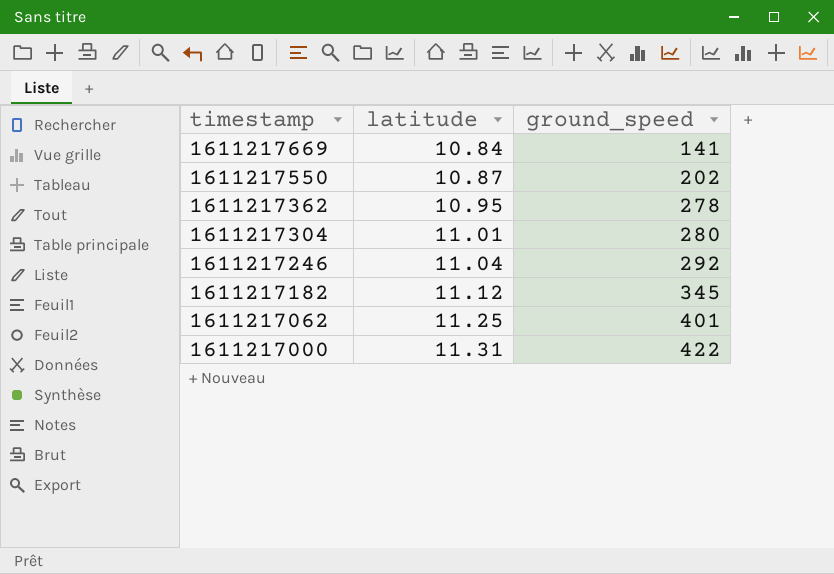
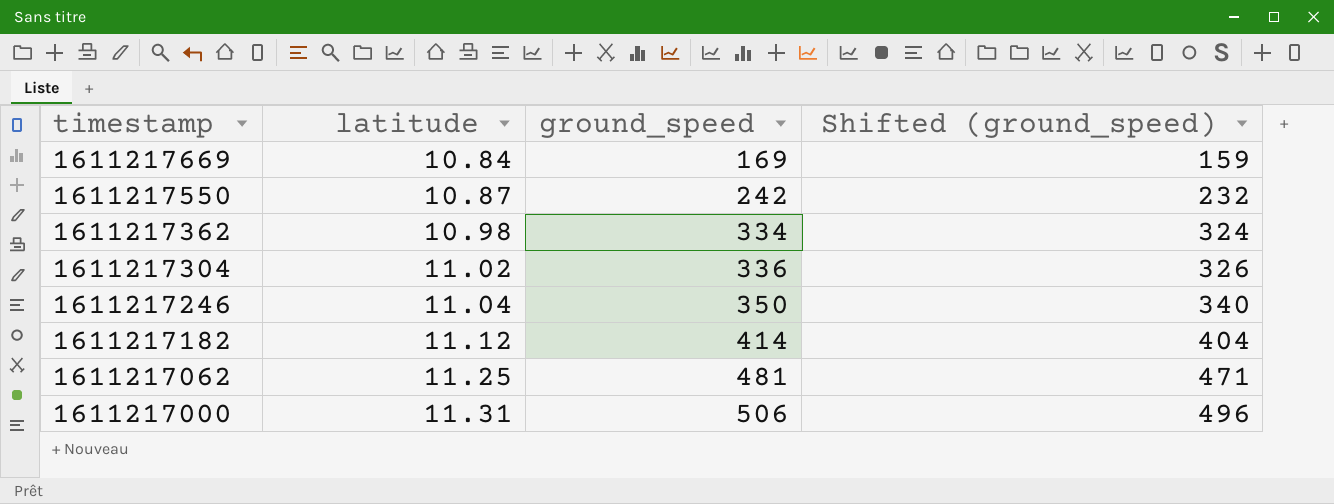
column Shifted (ground_speed) | formula: none -> [ground_speed] - 10
1611217669 | ground_speed: 141 -> 169
1611217550 | ground_speed: 202 -> 242
1611217362 | latitude: 10.95 -> 10.98
1611217362 | ground_speed: 278 -> 334
1611217304 | latitude: 11.01 -> 11.02
1611217304 | ground_speed: 280 -> 336
1611217246 | ground_speed: 292 -> 350
1611217182 | ground_speed: 345 -> 414
1611217062 | ground_speed: 401 -> 481
1611217000 | ground_speed: 422 -> 506

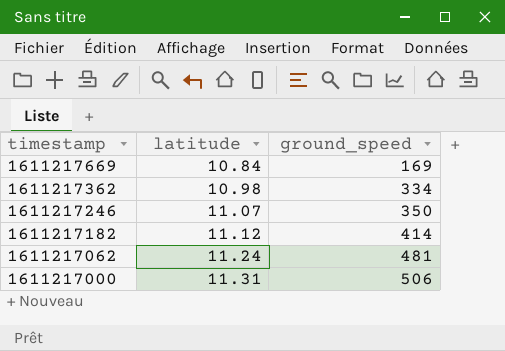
column Shifted (ground_speed) | formula: [ground_speed] - 10 -> none
row 1611217550: 10.87 | 242 | 232 -> none
row 1611217304: 11.02 | 336 | 326 -> none
1611217246 | latitude: 11.04 -> 11.07
1611217062 | latitude: 11.25 -> 11.24

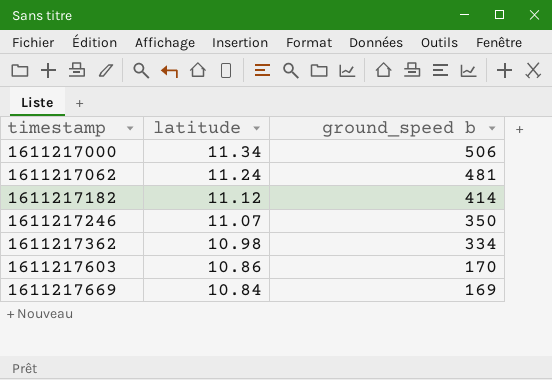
row order: timestamp descending -> timestamp ascending
column name: ground_speed -> ground_speed b
1611217000 | latitude: 11.31 -> 11.34
row 1611217603: none -> 10.86 | 170

